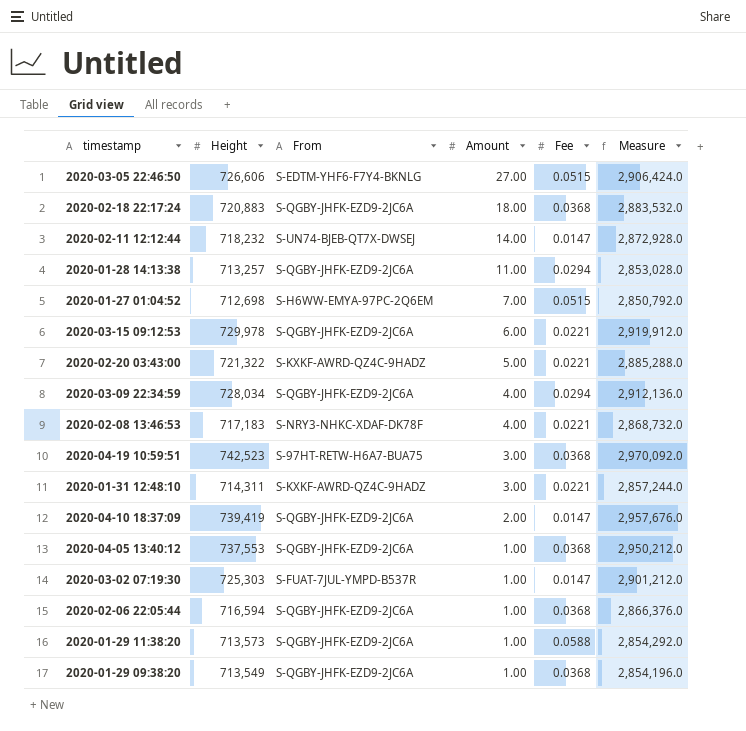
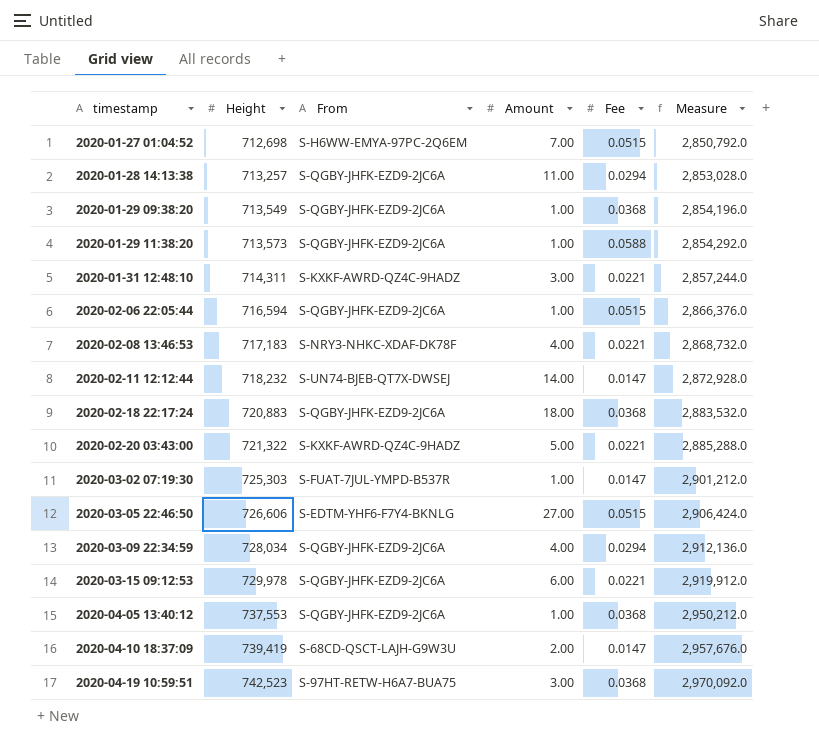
row order: Amount descending -> timestamp ascending
2020-02-06 22:05:44 | Fee: 0.0368 -> 0.0515
2020-04-10 18:37:09 | From: S-QGBY-JHFK-EZD9-2JC6A -> S-68CD-QSCT-LAJH-G9W3U

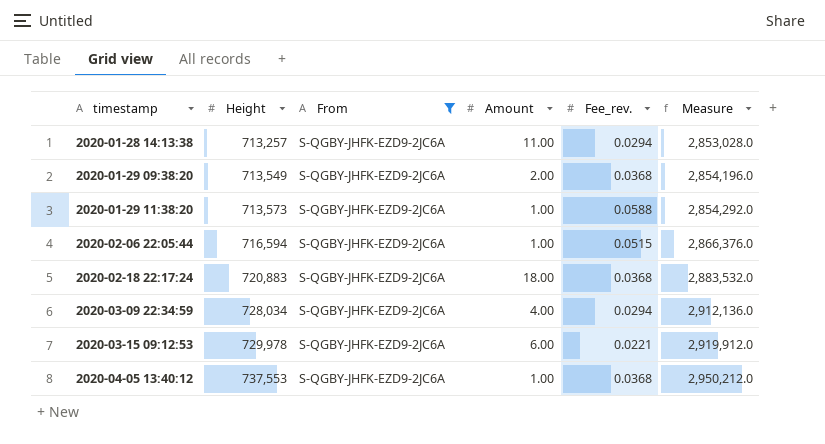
filter: none -> From = S-QGBY-JHFK-EZD9-2JC6A
column name: Fee -> Fee_rev.
2020-01-29 09:38:20 | Amount: 1.00 -> 2.00

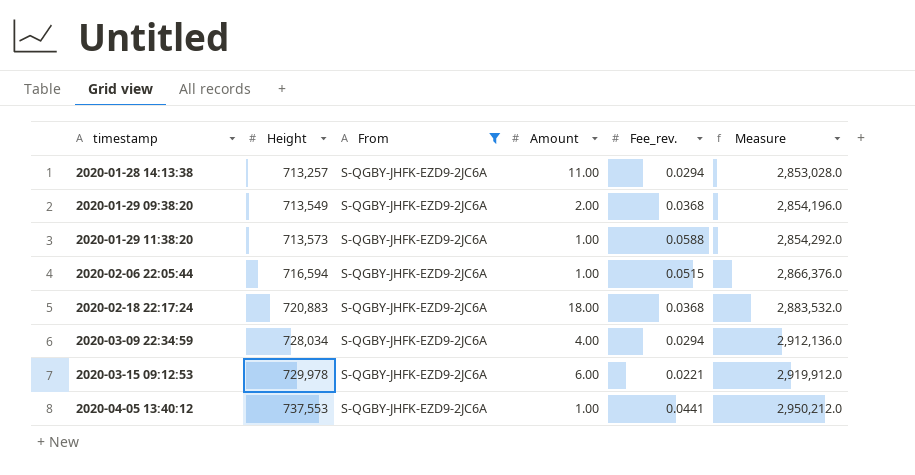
2020-04-05 13:40:12 | Fee_rev.: 0.0368 -> 0.0441

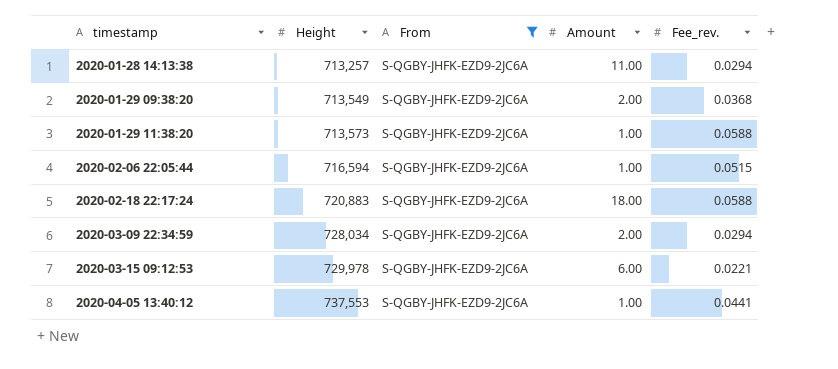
column Measure | formula: [Height] * 4 -> none
2020-02-18 22:17:24 | Fee_rev.: 0.0368 -> 0.0588
2020-03-09 22:34:59 | Amount: 4.00 -> 2.00

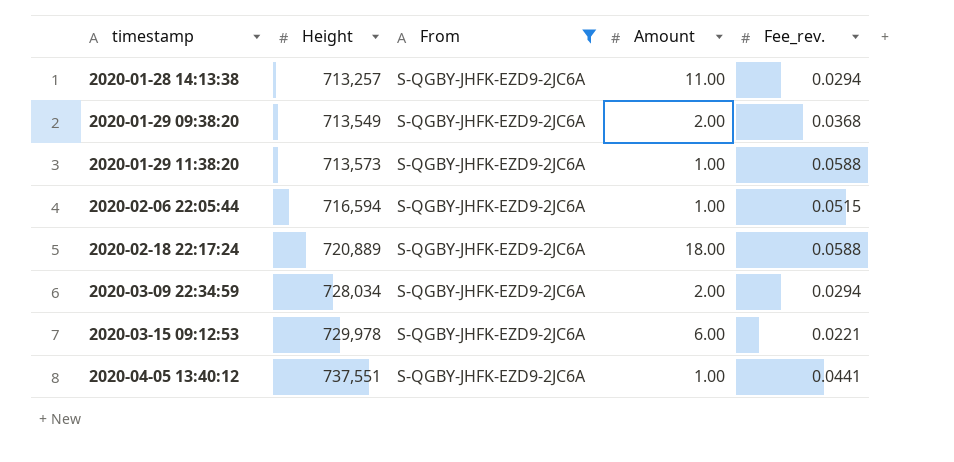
2020-02-18 22:17:24 | Height: 720,883 -> 720,889
2020-04-05 13:40:12 | Height: 737,553 -> 737,551

